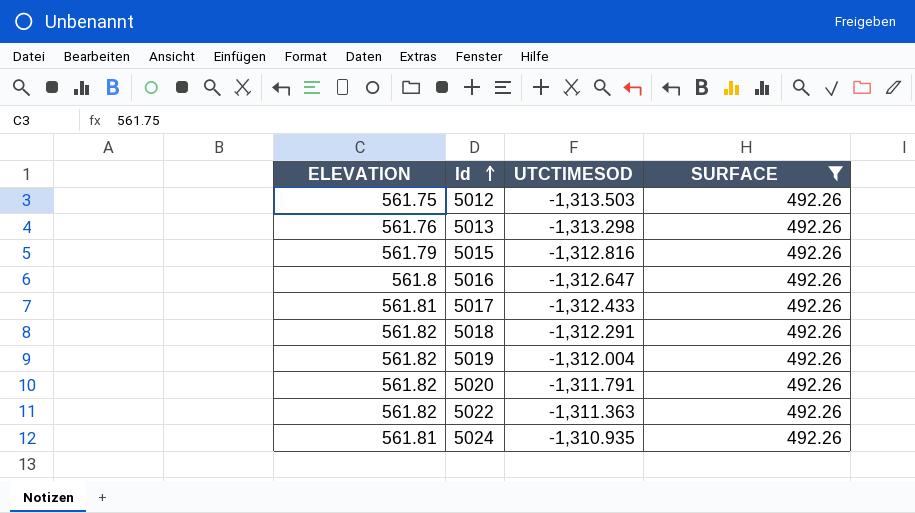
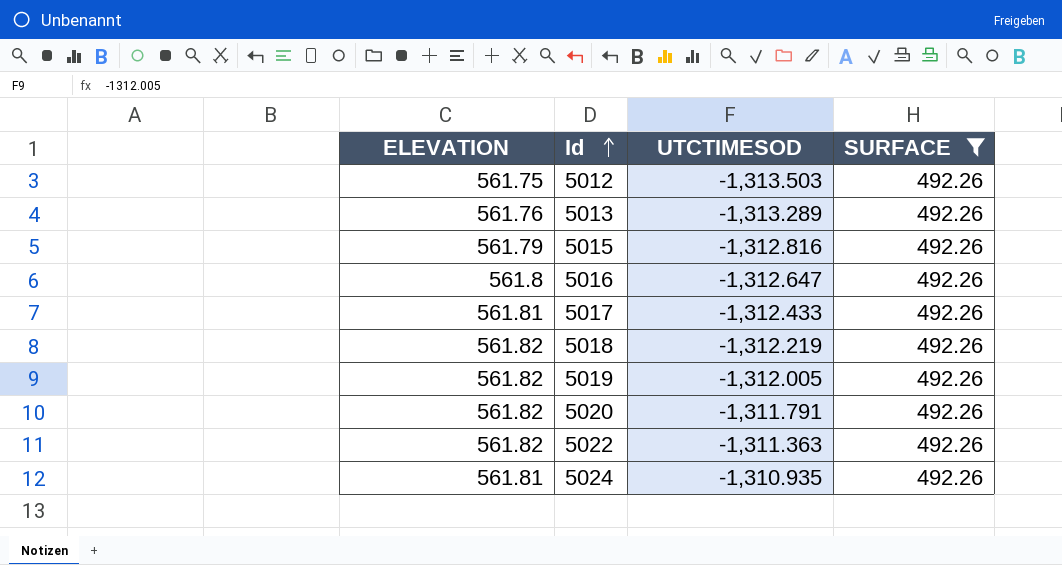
5013 | UTCTIMESOD: -1,313.298 -> -1,313.289
5018 | UTCTIMESOD: -1,312.291 -> -1,312.219
5019 | UTCTIMESOD: -1,312.004 -> -1,312.005

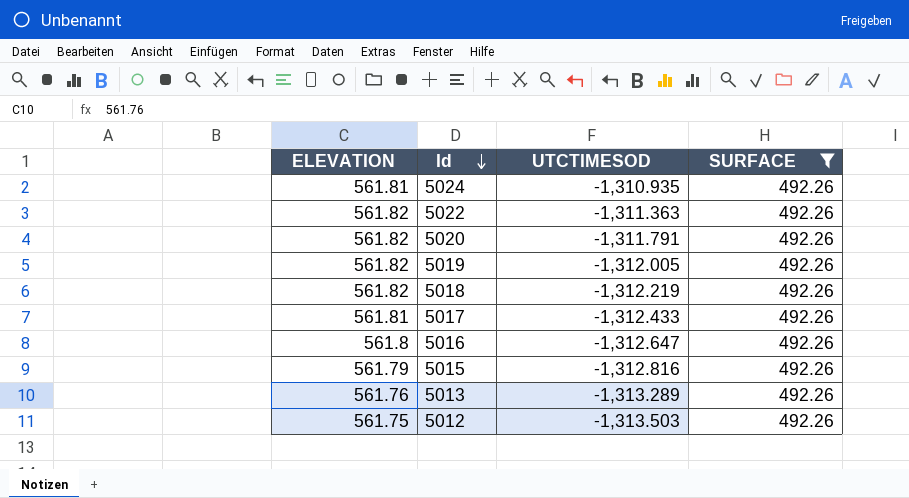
row order: Id ascending -> Id descending

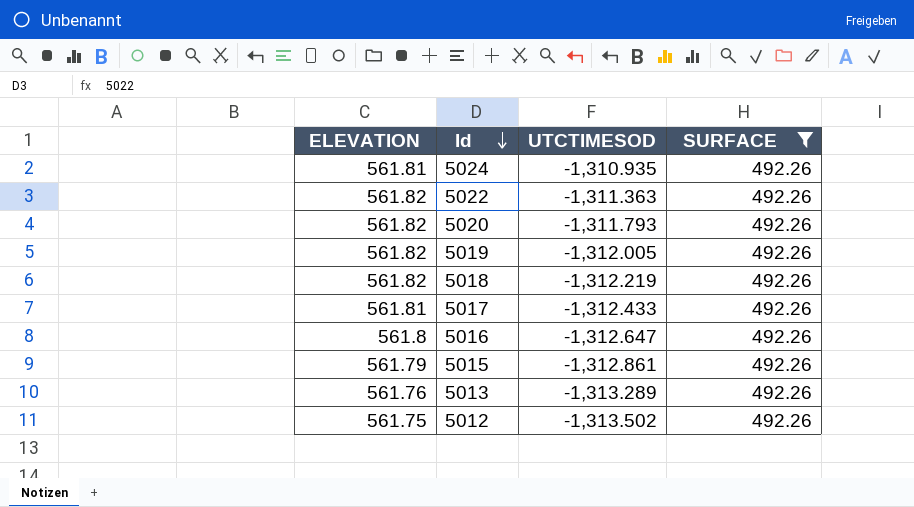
5020 | UTCTIMESOD: -1,311.791 -> -1,311.793
5015 | UTCTIMESOD: -1,312.816 -> -1,312.861
5012 | UTCTIMESOD: -1,313.503 -> -1,313.502

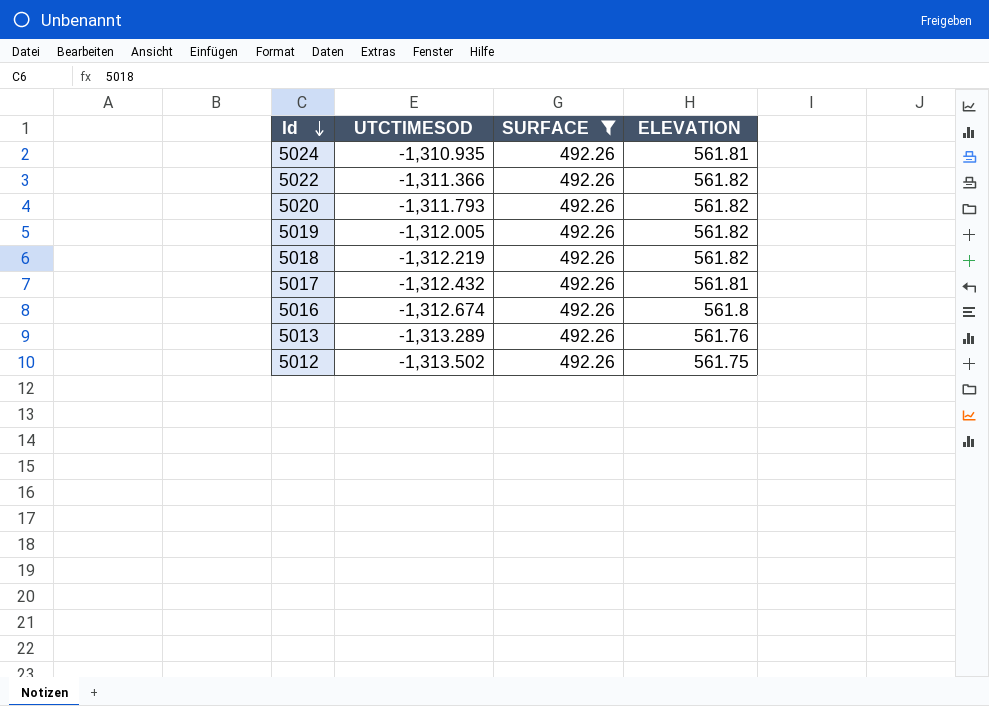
column ELEVATION | position: 1 -> 4
row 5015: 561.79 | -1,312.861 | 492.26 -> none
5022 | UTCTIMESOD: -1,311.363 -> -1,311.366
5017 | UTCTIMESOD: -1,312.433 -> -1,312.432
5016 | UTCTIMESOD: -1,312.647 -> -1,312.674

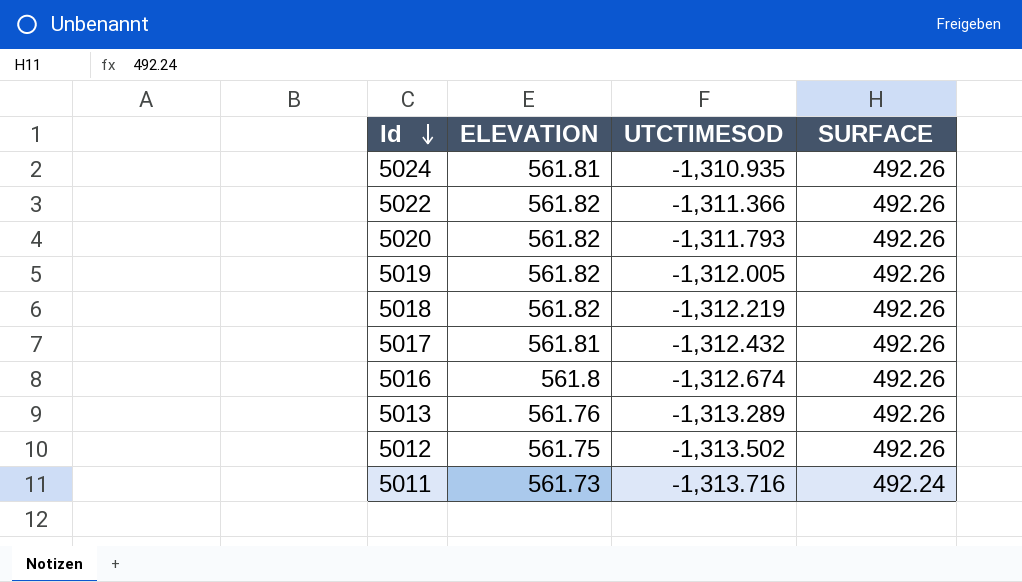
filter: SURFACE = 492.26 -> none
column ELEVATION | position: 4 -> 2

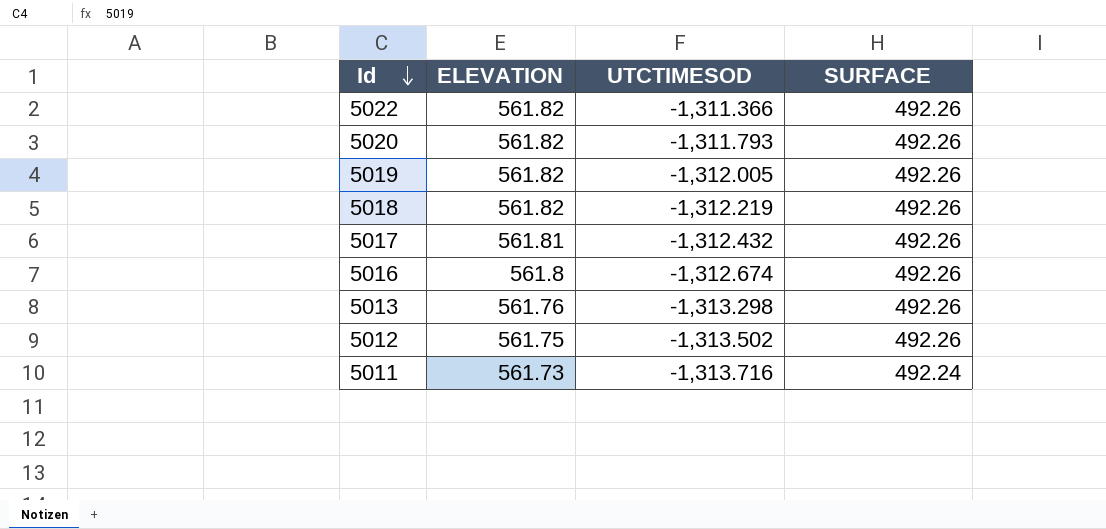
row 5024: 561.81 | -1,310.935 | 492.26 -> none
5013 | UTCTIMESOD: -1,313.289 -> -1,313.298

